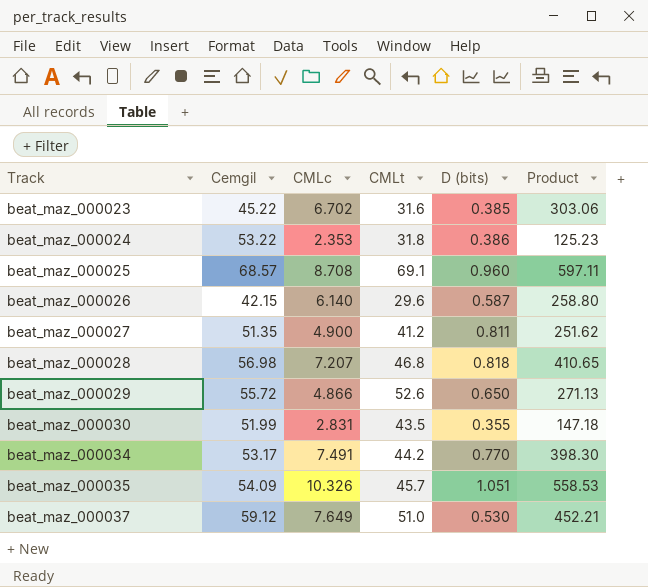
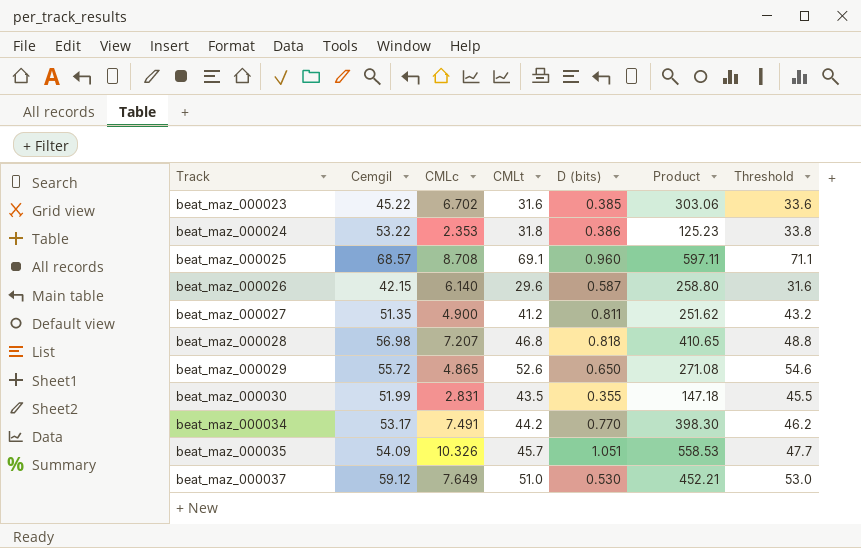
column Threshold | formula: none -> [CMLt] + 2
beat_maz_000029 | CMLc: 4.866 -> 4.865
beat_maz_000029 | Product: 271.13 -> 271.08

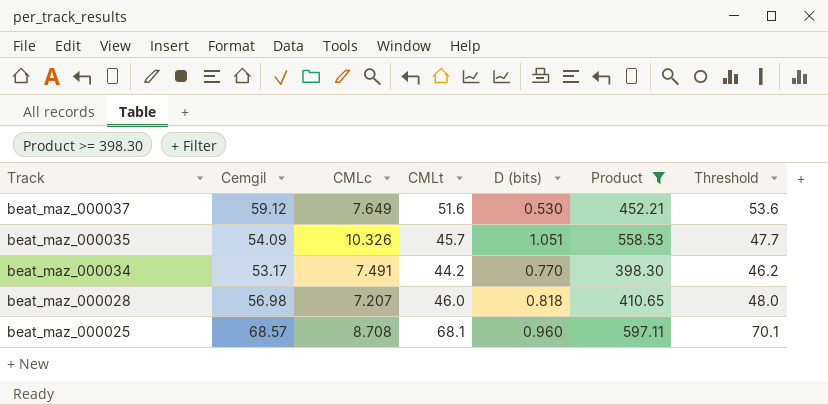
filter: none -> Product >= 398.30
row order: Track ascending -> Track descending
beat_maz_000037 | CMLt: 51.0 -> 51.6
beat_maz_000037 | Threshold: 53.0 -> 53.6
beat_maz_000028 | CMLt: 46.8 -> 46.0
beat_maz_000028 | Threshold: 48.8 -> 48.0
beat_maz_000025 | CMLt: 69.1 -> 68.1
beat_maz_000025 | Threshold: 71.1 -> 70.1

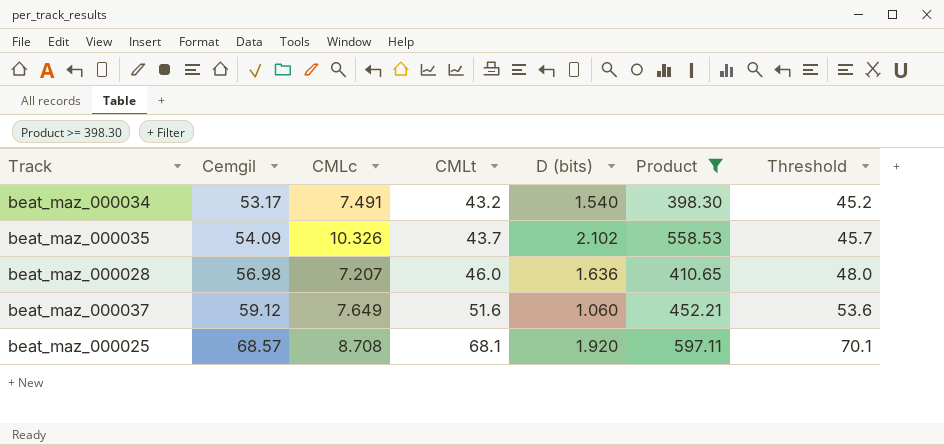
row order: Track descending -> Cemgil ascending
beat_maz_000034 | CMLt: 44.2 -> 43.2
beat_maz_000034 | D (bits): 0.770 -> 1.540
beat_maz_000034 | Threshold: 46.2 -> 45.2
beat_maz_000035 | CMLt: 45.7 -> 43.7
beat_maz_000035 | D (bits): 1.051 -> 2.102
beat_maz_000035 | Threshold: 47.7 -> 45.7
beat_maz_000028 | D (bits): 0.818 -> 1.636
beat_maz_000037 | D (bits): 0.530 -> 1.060
beat_maz_000025 | D (bits): 0.960 -> 1.920

